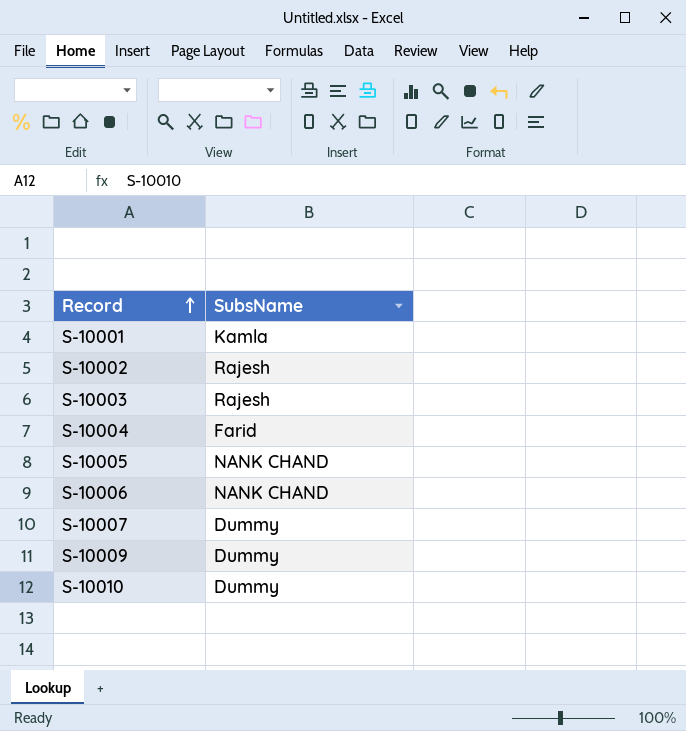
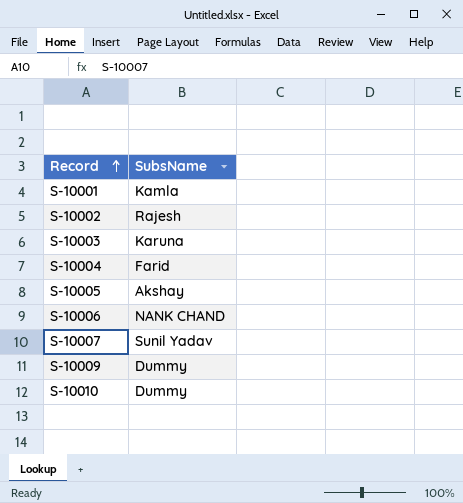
S-10003 | SubsName: Rajesh -> Karuna
S-10005 | SubsName: NANK CHAND -> Akshay
S-10007 | SubsName: Dummy -> Sunil Yadav

